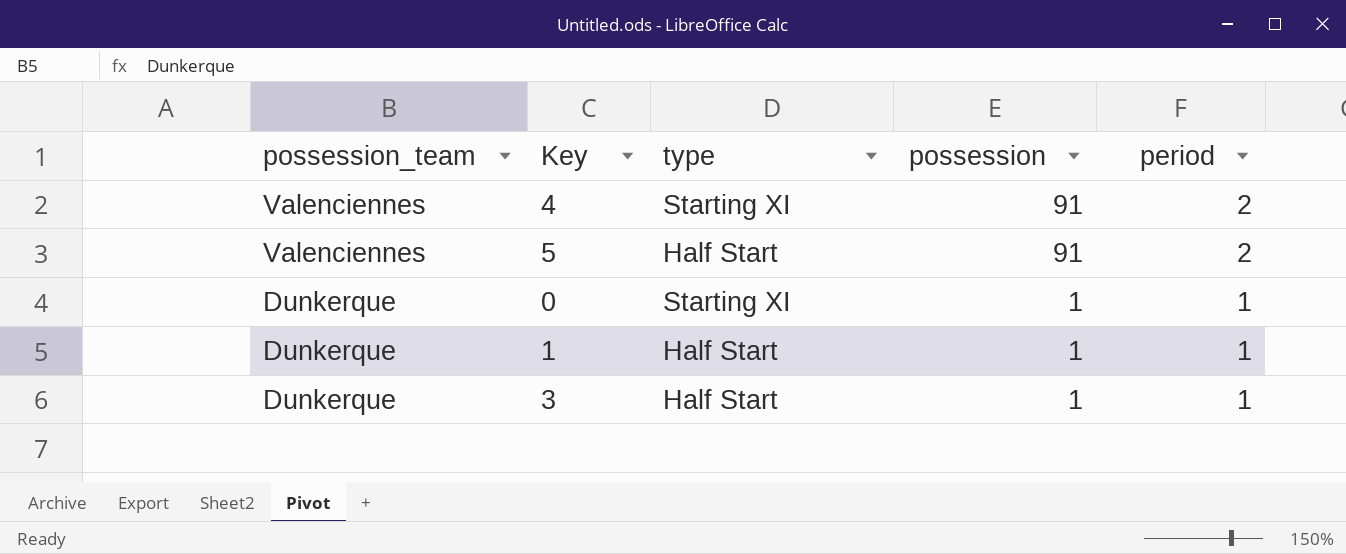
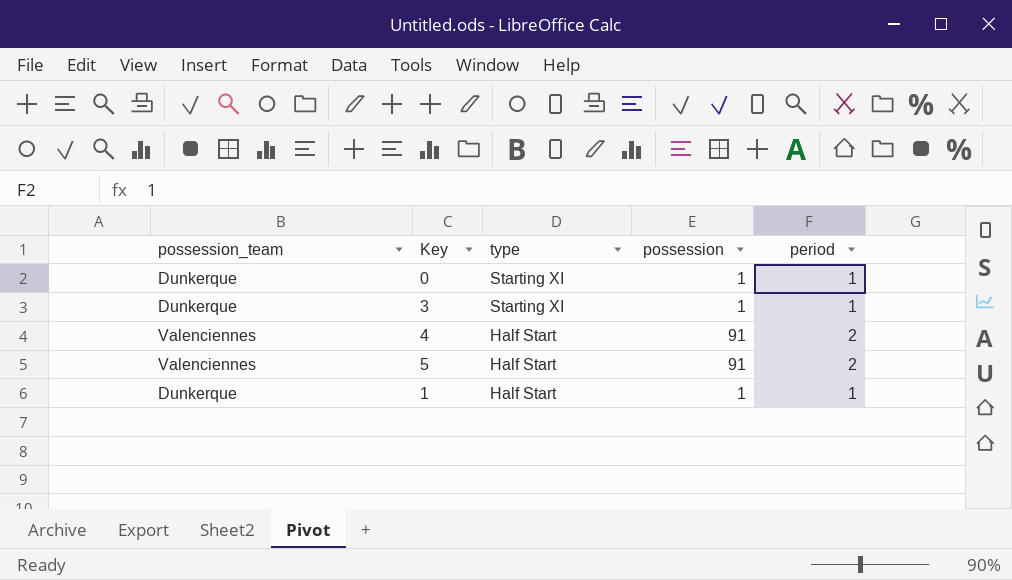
row order: possession_team descending -> type descending
3 | type: Half Start -> Starting XI
4 | type: Starting XI -> Half Start

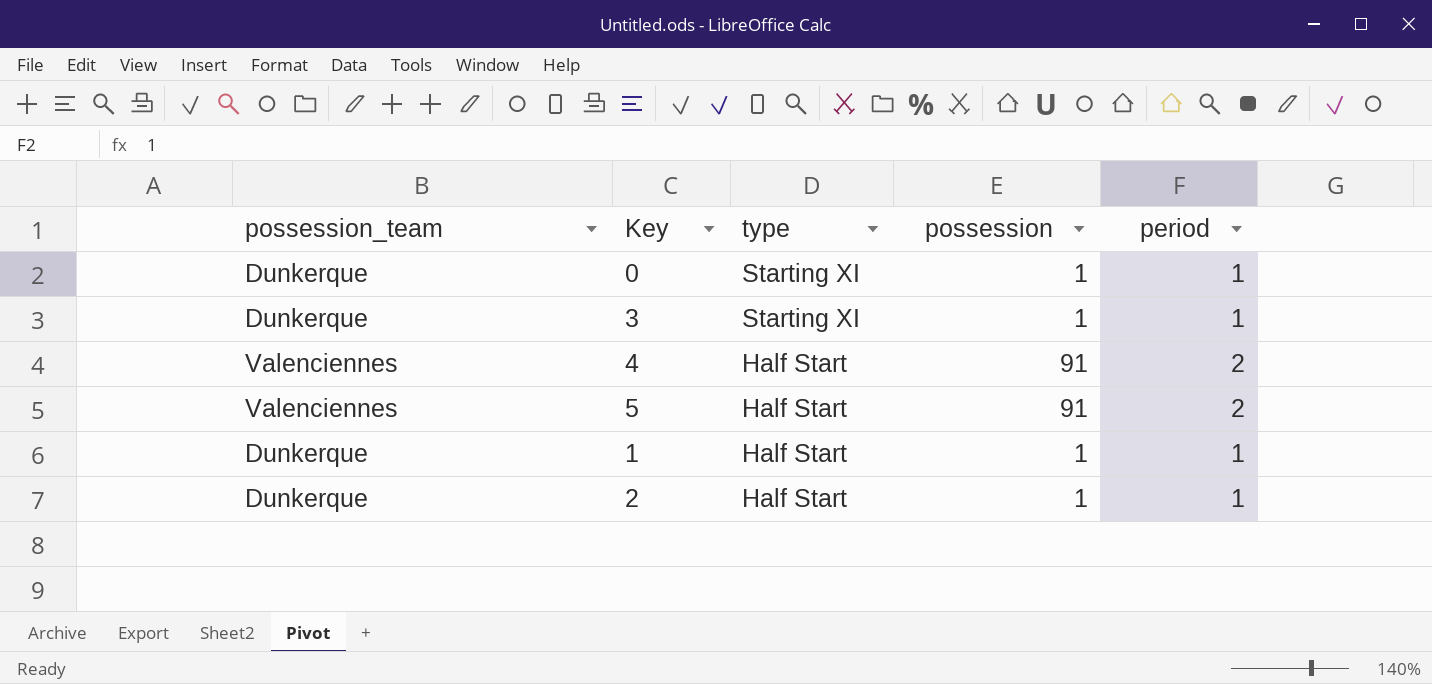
row 2: none -> Dunkerque | Half Start | 1 | 1

